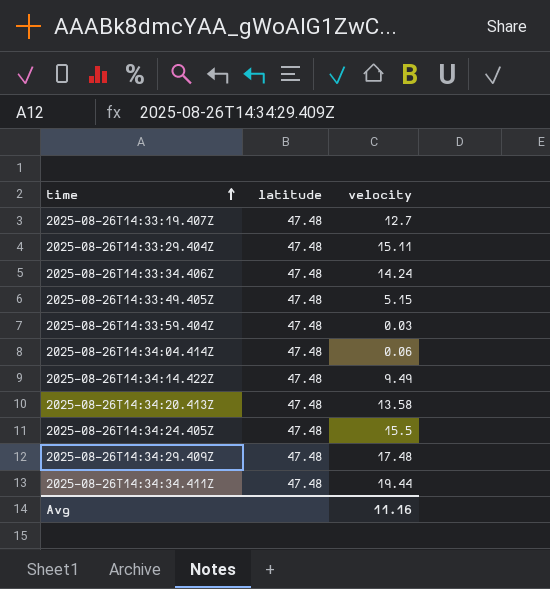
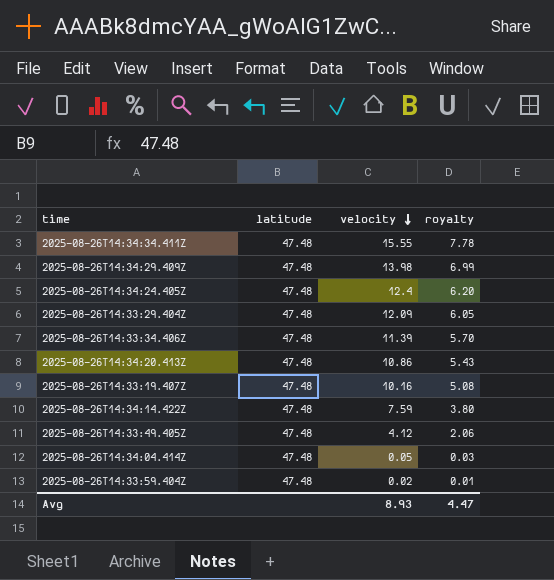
row order: time ascending -> velocity descending
column royalty | formula: none -> [velocity] * 0.5
2025-08-26T14:34:34.411Z | velocity: 19.44 -> 15.55
2025-08-26T14:34:29.409Z | velocity: 17.48 -> 13.98
2025-08-26T14:34:24.405Z | velocity: 15.5 -> 12.4
2025-08-26T14:33:29.404Z | velocity: 15.11 -> 12.09
2025-08-26T14:33:34.406Z | velocity: 14.24 -> 11.39
2025-08-26T14:34:20.413Z | velocity: 13.58 -> 10.86
2025-08-26T14:33:19.407Z | velocity: 12.7 -> 10.16
2025-08-26T14:34:14.422Z | velocity: 9.49 -> 7.59
2025-08-26T14:33:49.405Z | velocity: 5.15 -> 4.12
2025-08-26T14:34:04.414Z | velocity: 0.06 -> 0.05
2025-08-26T14:33:59.404Z | velocity: 0.03 -> 0.02
Avg | velocity: 11.16 -> 8.93

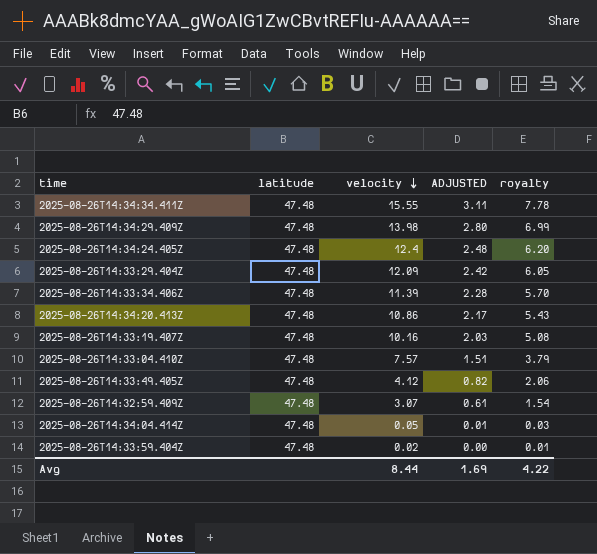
column ADJUSTED | formula: none -> [velocity] * 0.2
row 2025-08-26T14:34:14.422Z: 47.48 | 7.59 | 3.80 -> none
row 2025-08-26T14:33:04.410Z: none -> 47.48 | 7.57 | 1.51 | 3.79
row 2025-08-26T14:32:59.409Z: none -> 47.48 | 3.07 | 0.61 | 1.54
Avg | velocity: 8.93 -> 8.44
Avg | royalty: 4.47 -> 4.22

